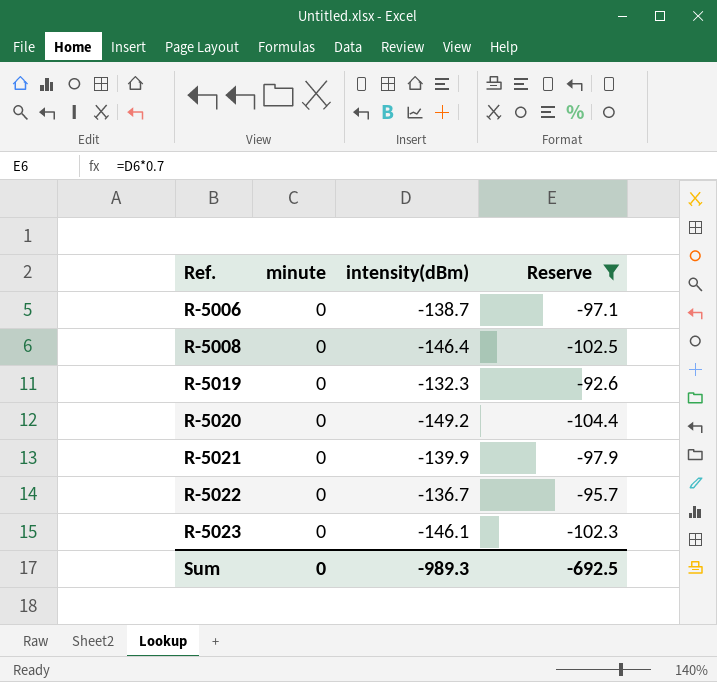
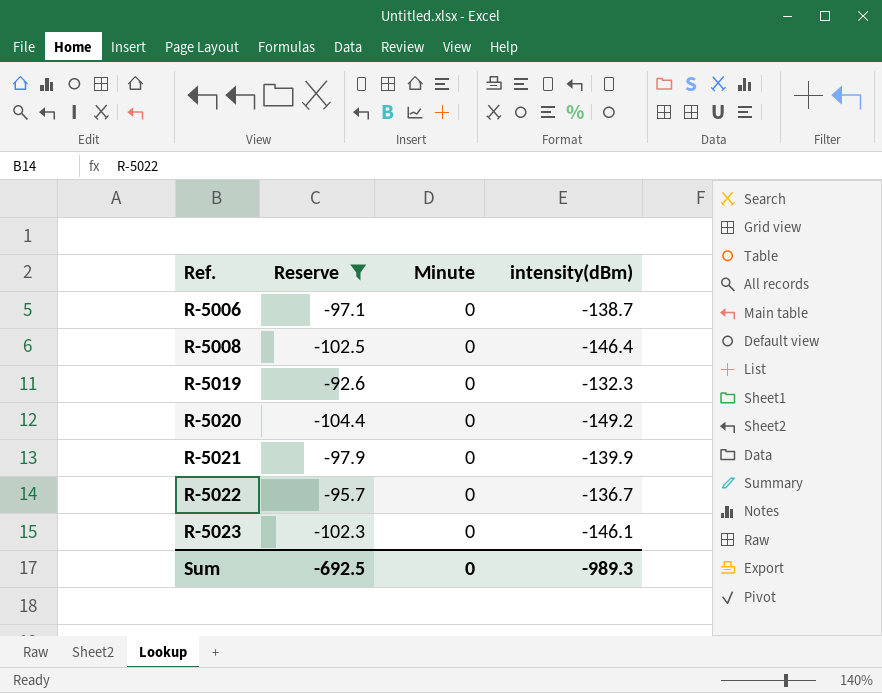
column Reserve | position: 4 -> 2
column name: minute -> Minute

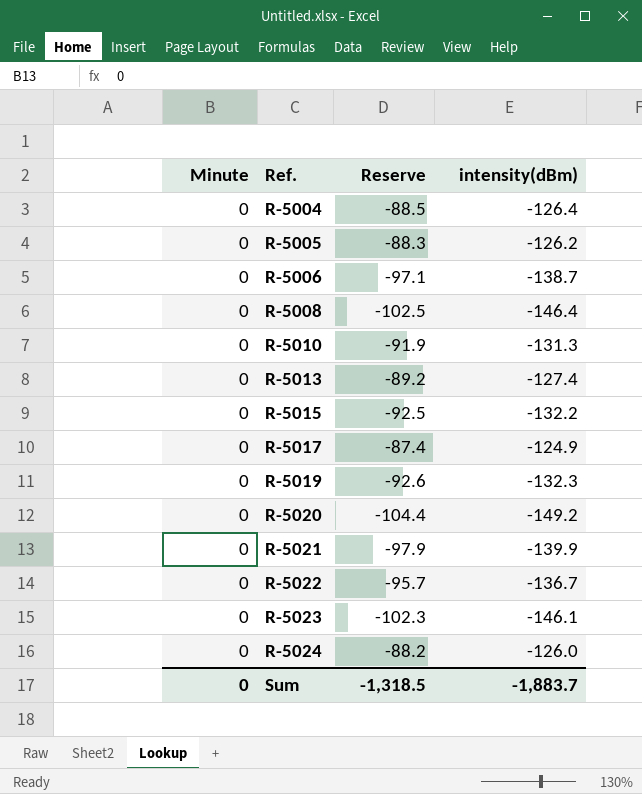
filter: Reserve <= -92.6 -> none
column Minute | position: 3 -> 1
Sum | Reserve: -692.5 -> -1,318.5
Sum | intensity(dBm): -989.3 -> -1,883.7

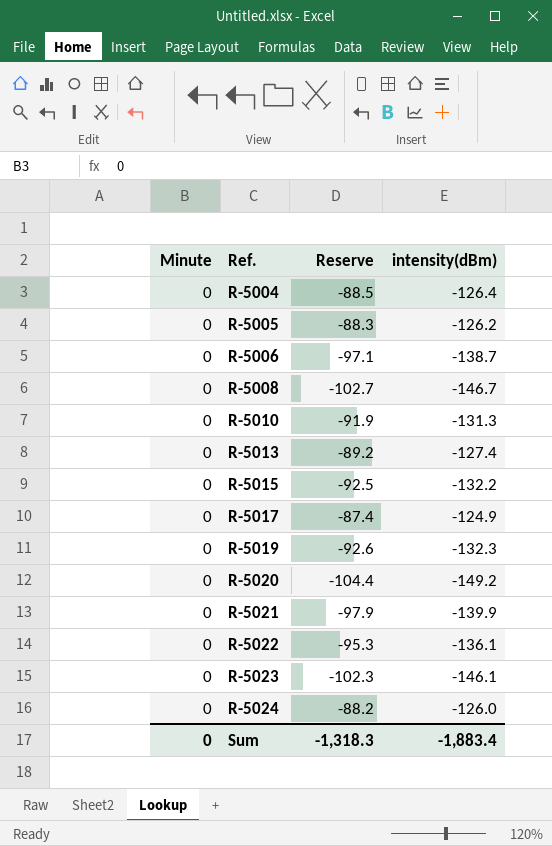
R-5008 | Reserve: -102.5 -> -102.7
R-5008 | intensity(dBm): -146.4 -> -146.7
R-5022 | Reserve: -95.7 -> -95.3
R-5022 | intensity(dBm): -136.7 -> -136.1
Sum | Reserve: -1,318.5 -> -1,318.3
Sum | intensity(dBm): -1,883.7 -> -1,883.4

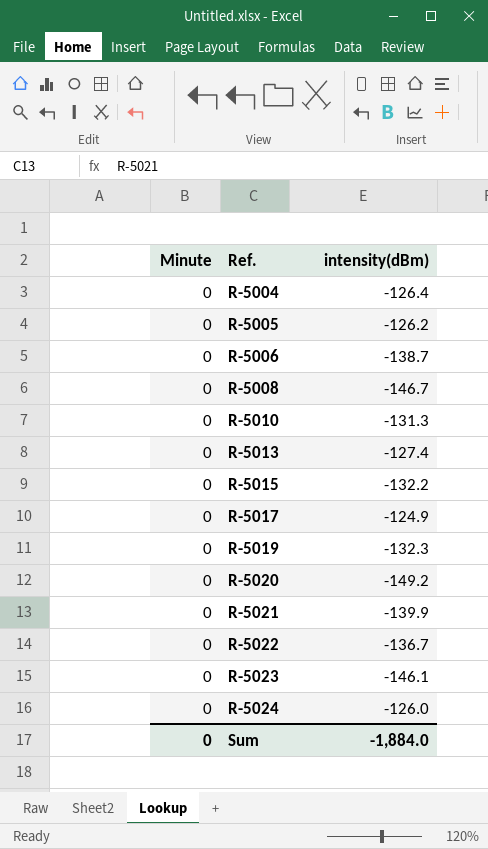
column Reserve | formula: [intensity(dBm)] * 0.7 -> none
R-5022 | intensity(dBm): -136.1 -> -136.7
Sum | intensity(dBm): -1,883.4 -> -1,884.0

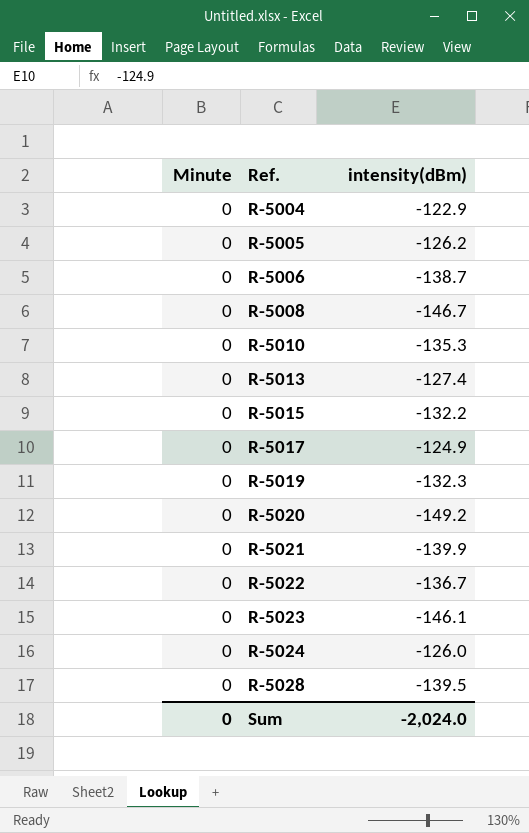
R-5004 | intensity(dBm): -126.4 -> -122.9
R-5010 | intensity(dBm): -131.3 -> -135.3
row R-5028: none -> 0 | -139.5
Sum | intensity(dBm): -1,884.0 -> -2,024.0

